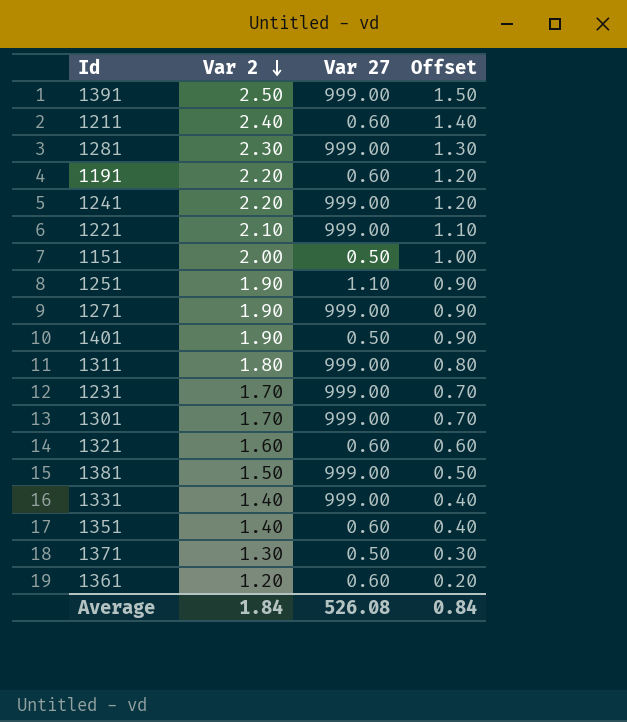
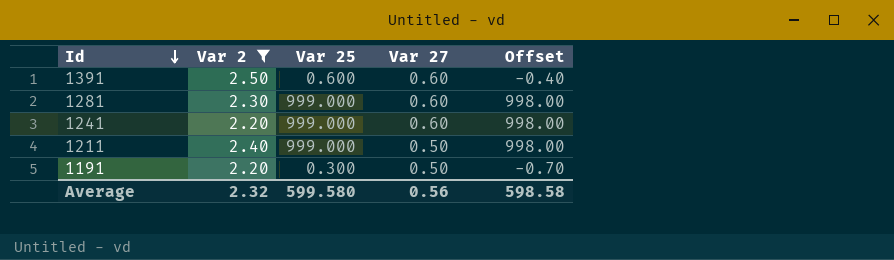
filter: none -> Var 2 >= 2.20
row order: Var 2 descending -> Id descending
column Var 25 | position: none -> 3
column Offset | formula: [Var 2] - 1 -> [Var 25] - 1
1391 | Var 27: 999.00 -> 0.60
1281 | Var 27: 999.00 -> 0.60
1241 | Var 27: 999.00 -> 0.60
1211 | Var 27: 0.60 -> 0.50
1191 | Var 27: 0.60 -> 0.50
Average | Var 2: 1.84 -> 2.32
Average | Var 27: 526.08 -> 0.56
Average | Offset: 0.84 -> 598.58

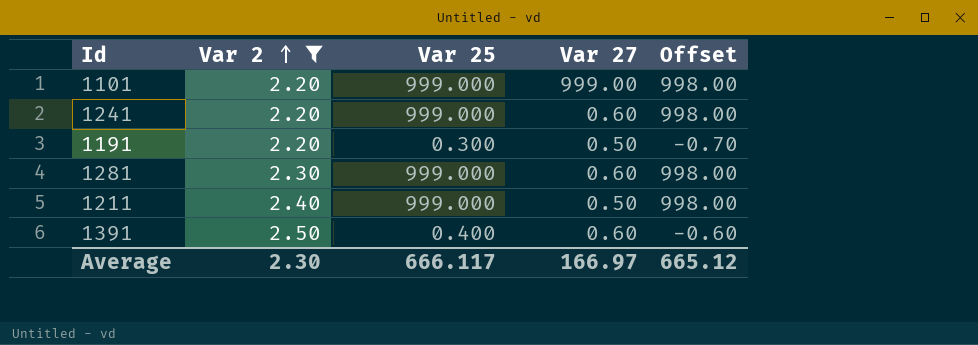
row order: Id descending -> Var 2 ascending
row 1101: none -> 2.20 | 999.000 | 999.00 | 998.00
1391 | Var 25: 0.600 -> 0.400
1391 | Offset: -0.40 -> -0.60
Average | Var 2: 2.32 -> 2.30
Average | Var 25: 599.580 -> 666.117
Average | Var 27: 0.56 -> 166.97
Average | Offset: 598.58 -> 665.12

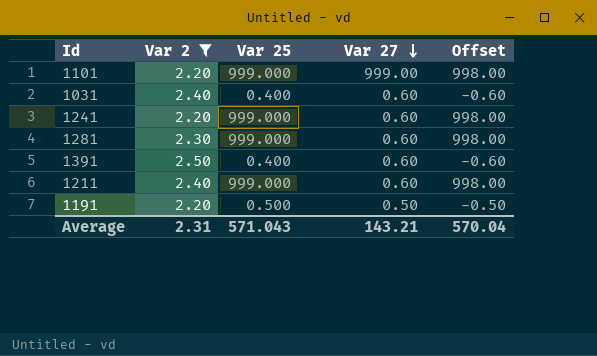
row order: Var 2 ascending -> Var 27 descending
row 1031: none -> 2.40 | 0.400 | 0.60 | -0.60
1211 | Var 27: 0.50 -> 0.60
1191 | Var 25: 0.300 -> 0.500
1191 | Offset: -0.70 -> -0.50
Average | Var 2: 2.30 -> 2.31
Average | Var 25: 666.117 -> 571.043
Average | Var 27: 166.97 -> 143.21
Average | Offset: 665.12 -> 570.04

